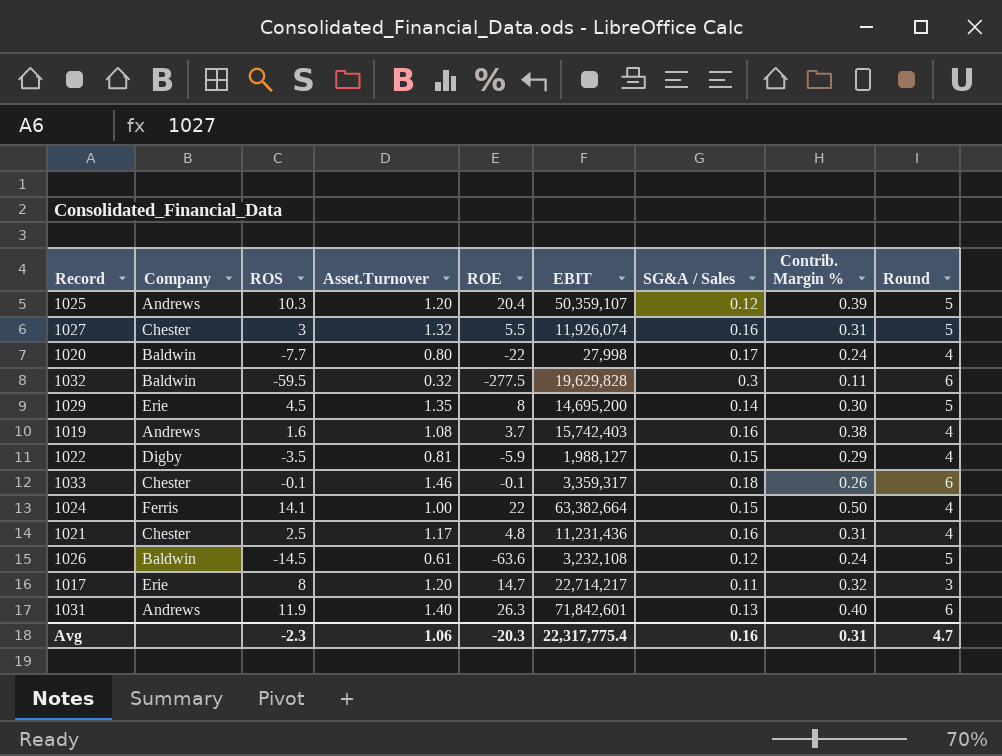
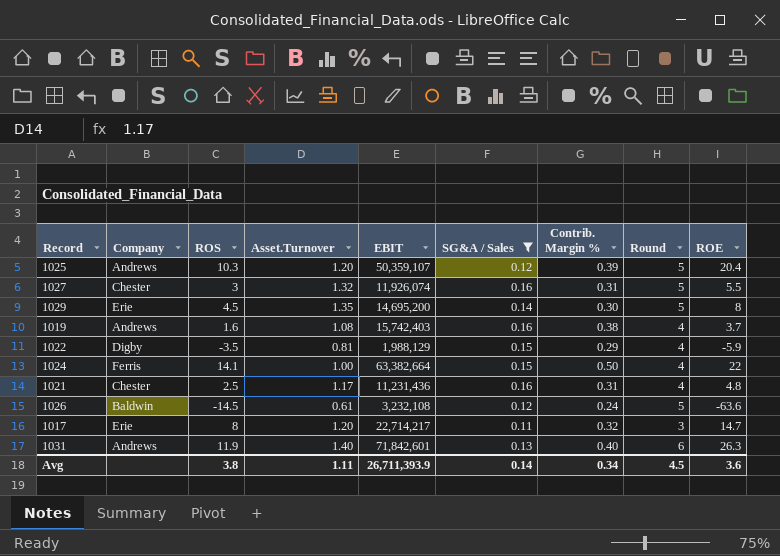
filter: none -> SG&A / Sales <= 0.16
column ROE | position: 5 -> 9
1022 | EBIT: 1,988,127 -> 1,988,129
Avg | ROS: -2.3 -> 3.8
Avg | Asset.Turnover: 1.06 -> 1.11
Avg | EBIT: 22,317,775.4 -> 26,711,393.9
Avg | SG&A / Sales: 0.16 -> 0.14
Avg | Contrib. Margin %: 0.31 -> 0.34
Avg | Round: 4.7 -> 4.5
Avg | ROE: -20.3 -> 3.6

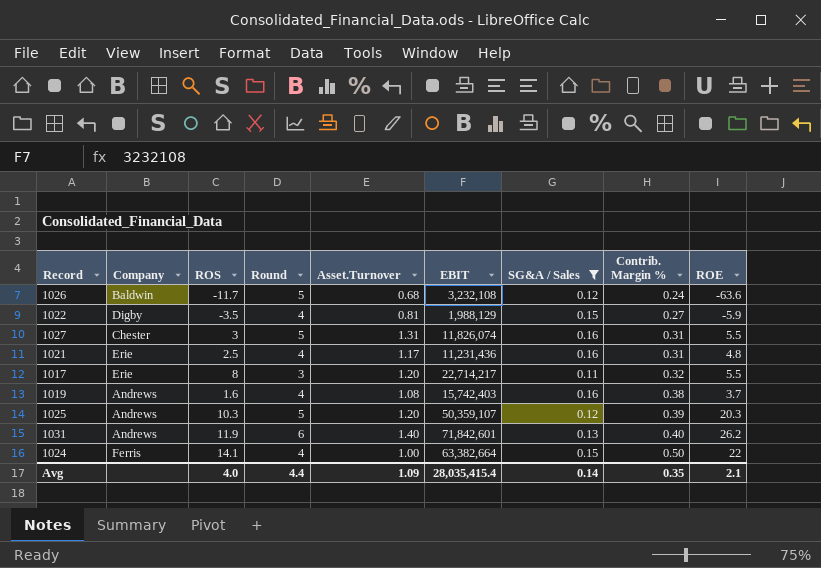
row order: none -> Contrib. Margin % ascending
column Round | position: 8 -> 4
row 1029: Erie | 4.5 | 1.35 | 14,695,200 | 0.14 | 0.30 | 5 | 8 -> none
1026 | ROS: -14.5 -> -11.7
1026 | Asset.Turnover: 0.61 -> 0.68
1022 | Contrib. Margin %: 0.29 -> 0.27
1027 | Asset.Turnover: 1.32 -> 1.31
1027 | EBIT: 11,926,074 -> 11,826,074
1021 | Company: Chester -> Erie
1017 | ROE: 14.7 -> 5.5
1025 | ROE: 20.4 -> 20.3
1031 | ROE: 26.3 -> 26.2
Avg | ROS: 3.8 -> 4.0
Avg | Round: 4.5 -> 4.4
Avg | Asset.Turnover: 1.11 -> 1.09
Avg | EBIT: 26,711,393.9 -> 28,035,415.4
Avg | Contrib. Margin %: 0.34 -> 0.35
Avg | ROE: 3.6 -> 2.1

